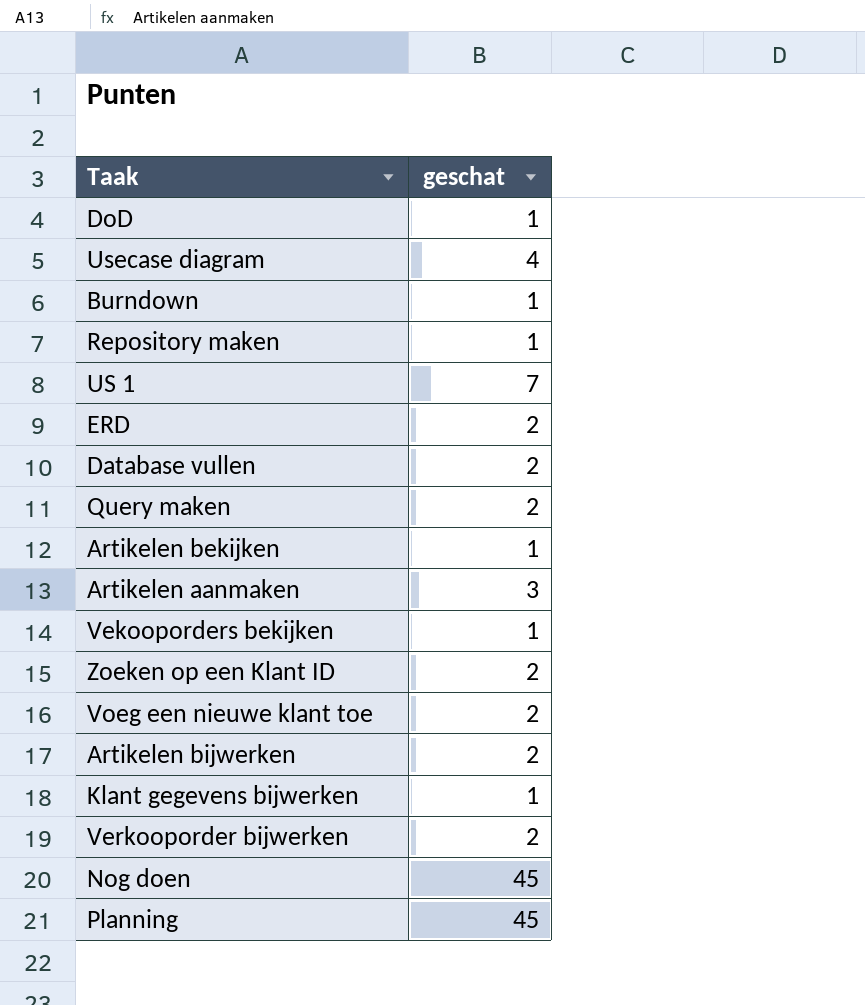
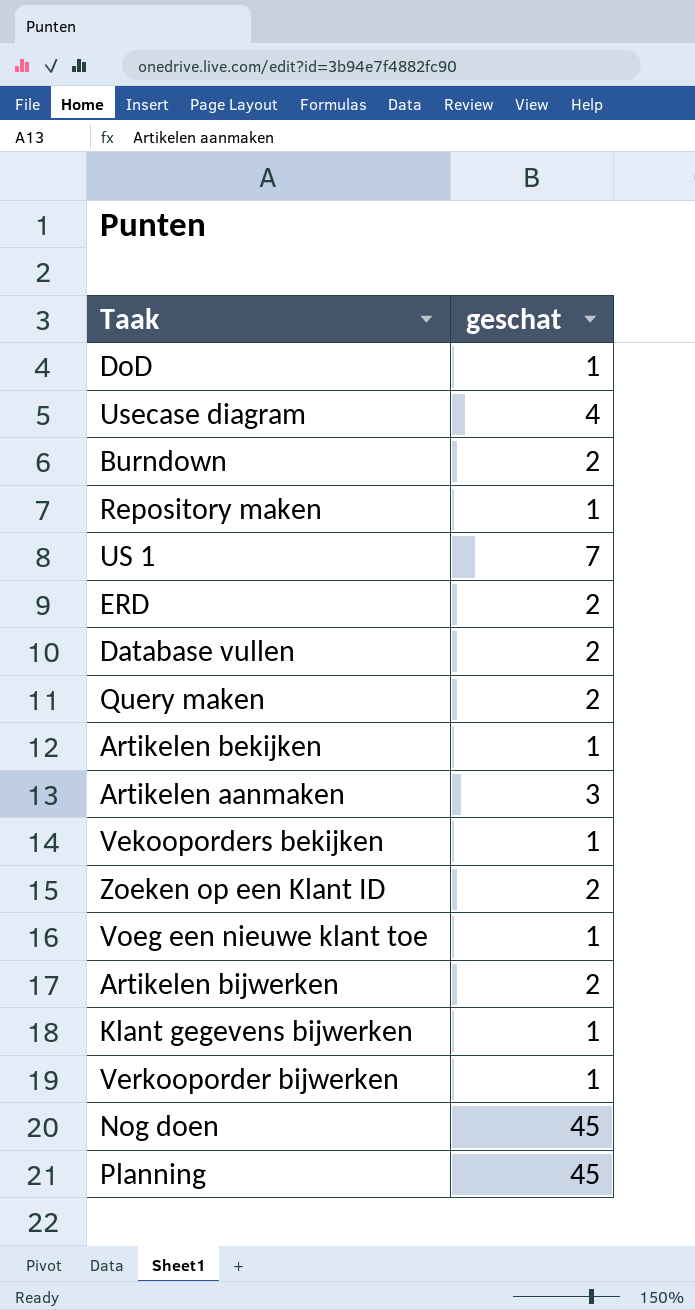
Burndown | geschat: 1 -> 2
Voeg een nieuwe klant toe | geschat: 2 -> 1
Verkooporder bijwerken | geschat: 2 -> 1

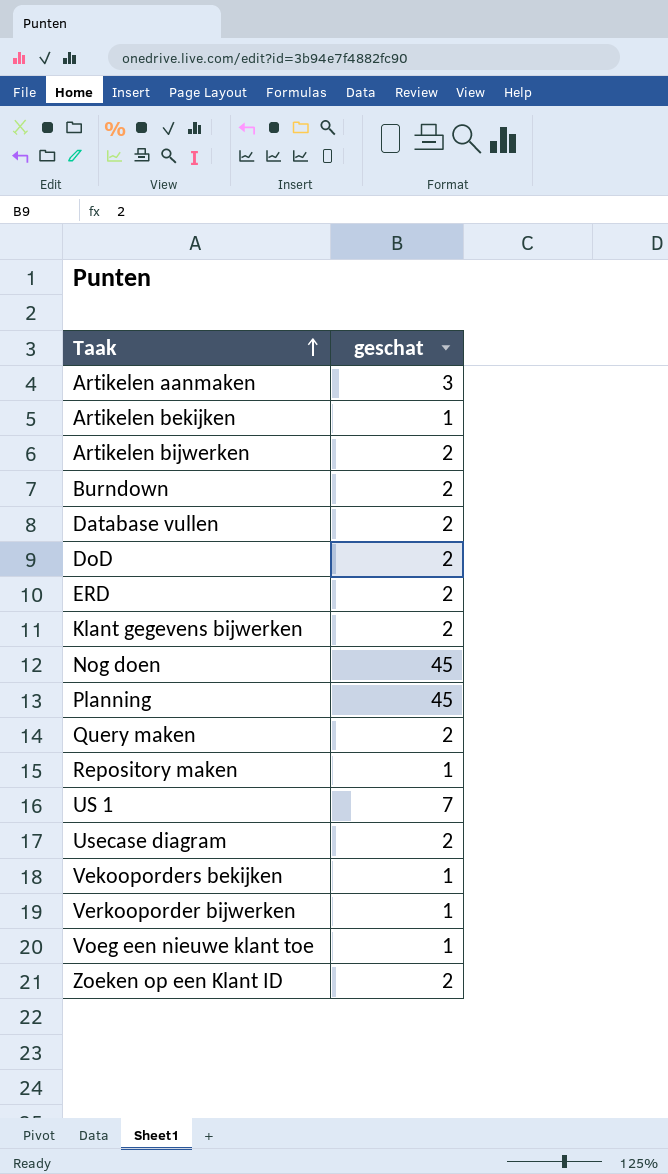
row order: none -> Taak ascending
DoD | geschat: 1 -> 2
Klant gegevens bijwerken | geschat: 1 -> 2
Usecase diagram | geschat: 4 -> 2

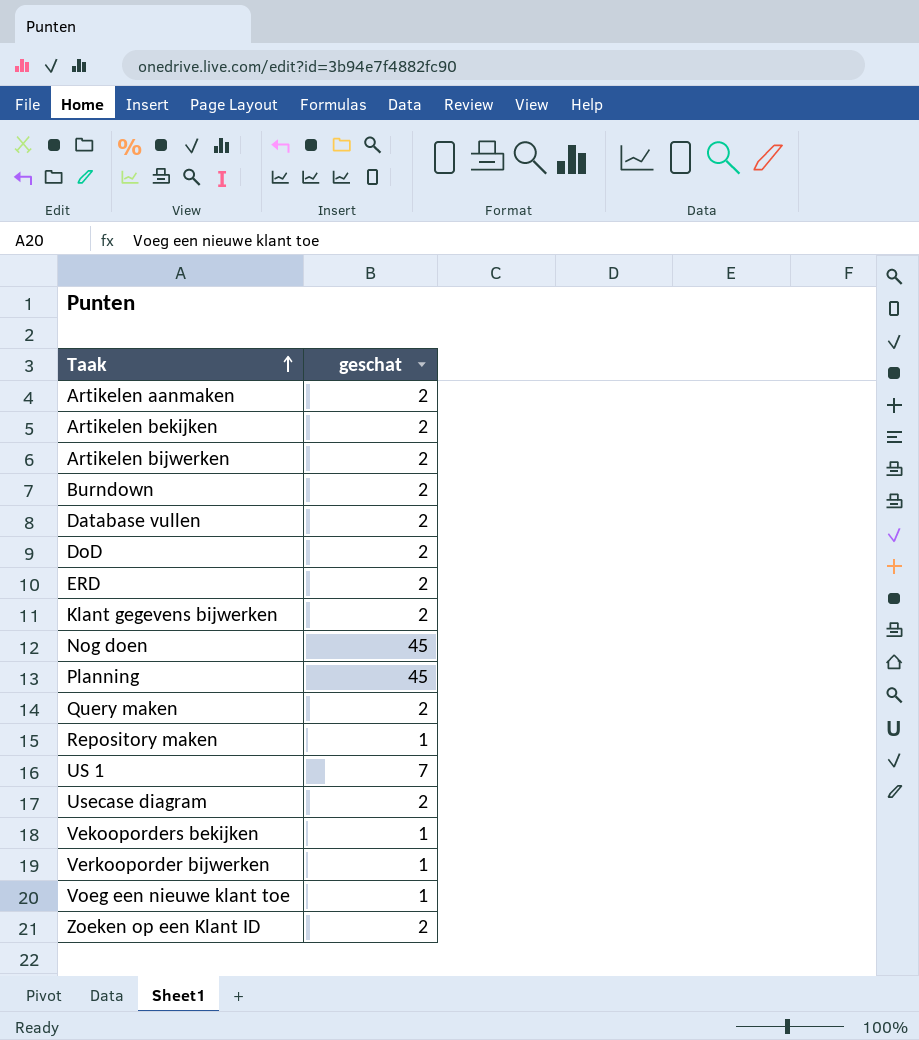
Artikelen aanmaken | geschat: 3 -> 2
Artikelen bekijken | geschat: 1 -> 2

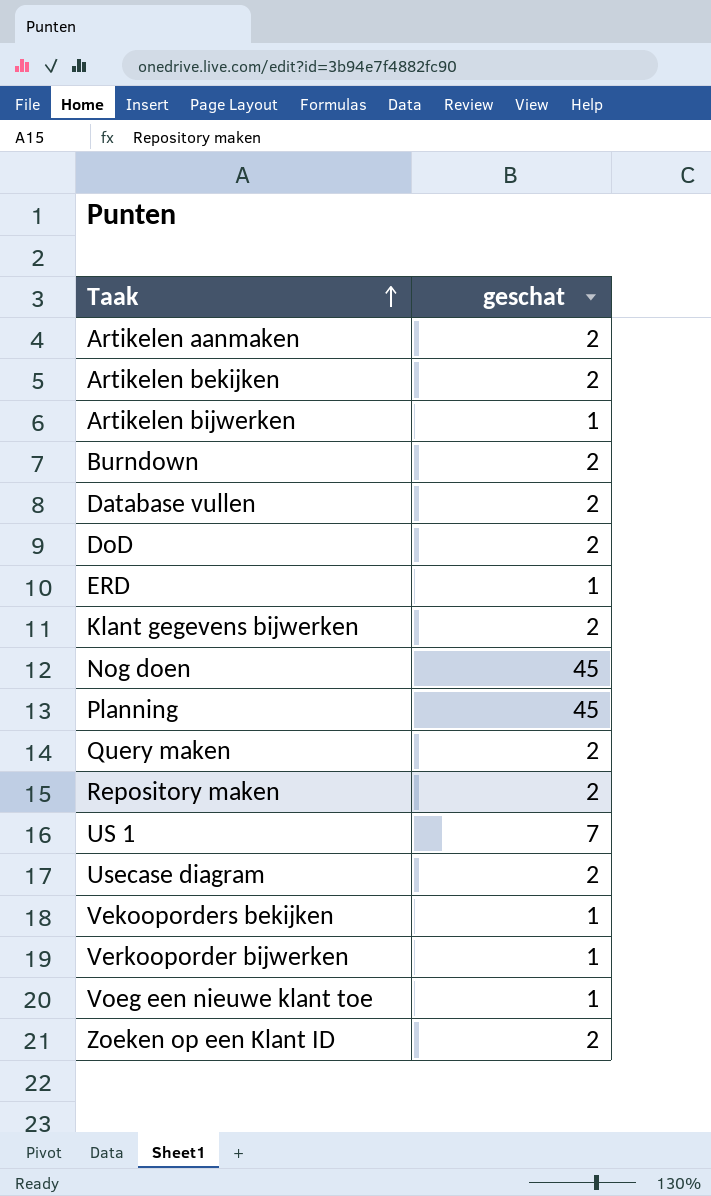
Artikelen bijwerken | geschat: 2 -> 1
ERD | geschat: 2 -> 1
Repository maken | geschat: 1 -> 2

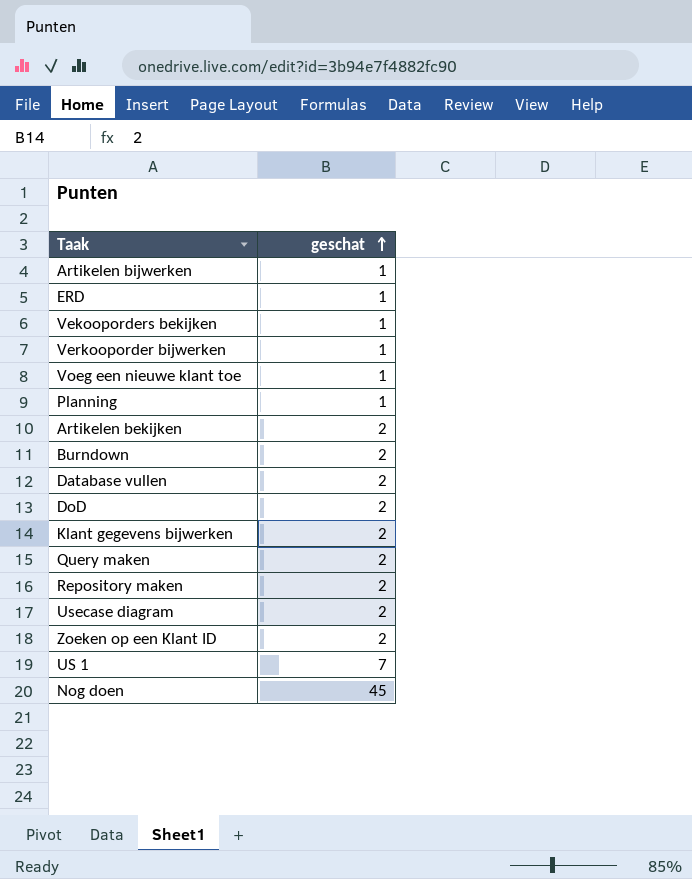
row order: Taak ascending -> geschat ascending
row Artikelen aanmaken: 2 -> none
Planning | geschat: 45 -> 1

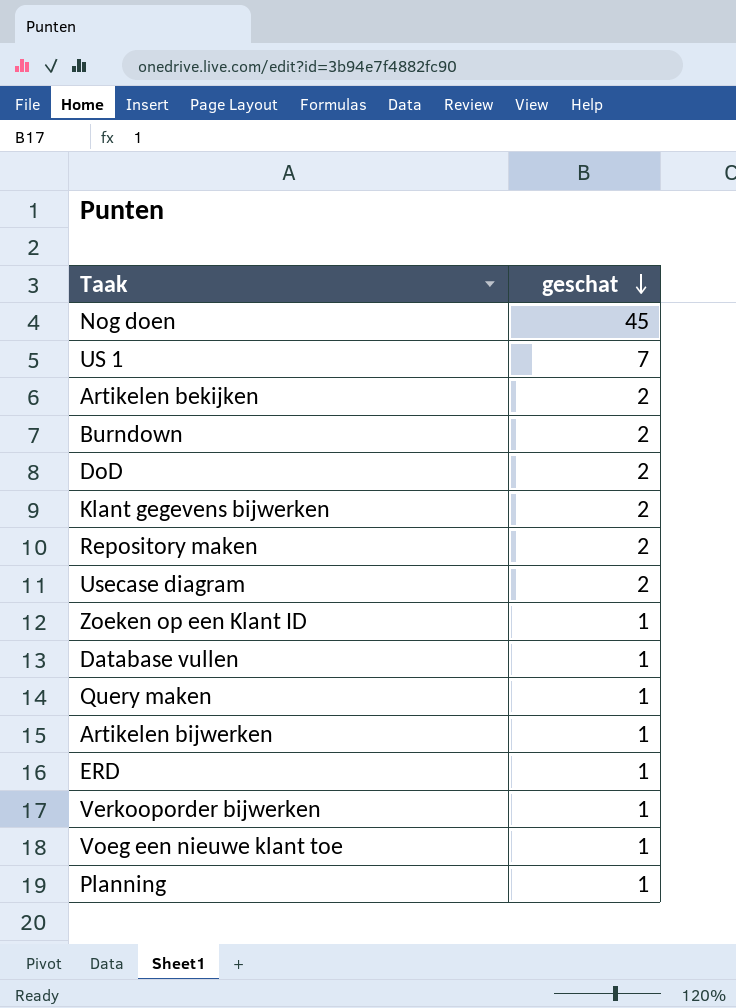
row order: geschat ascending -> geschat descending
row Vekooporders bekijken: 1 -> none
Zoeken op een Klant ID | geschat: 2 -> 1
Database vullen | geschat: 2 -> 1
Query maken | geschat: 2 -> 1

